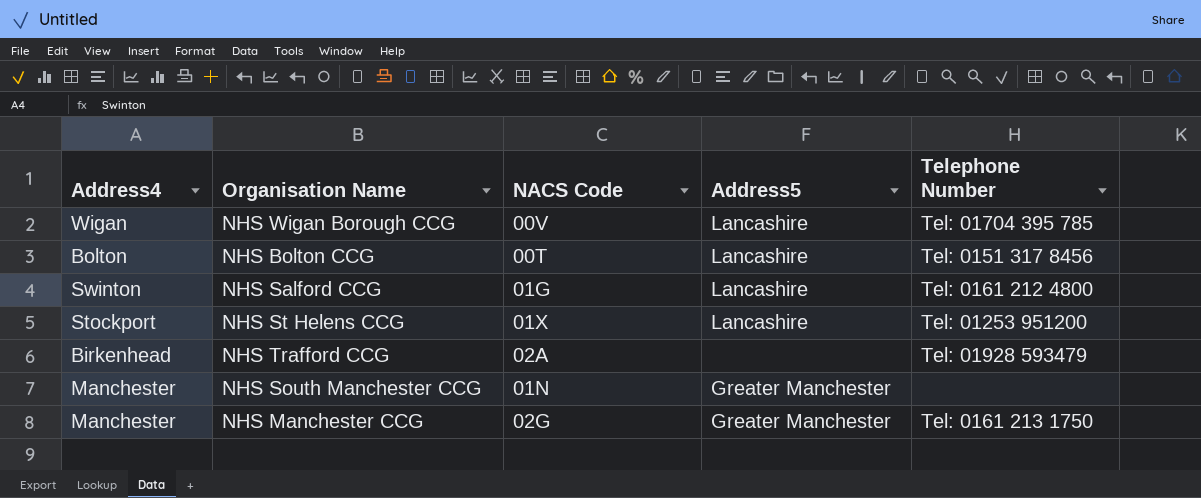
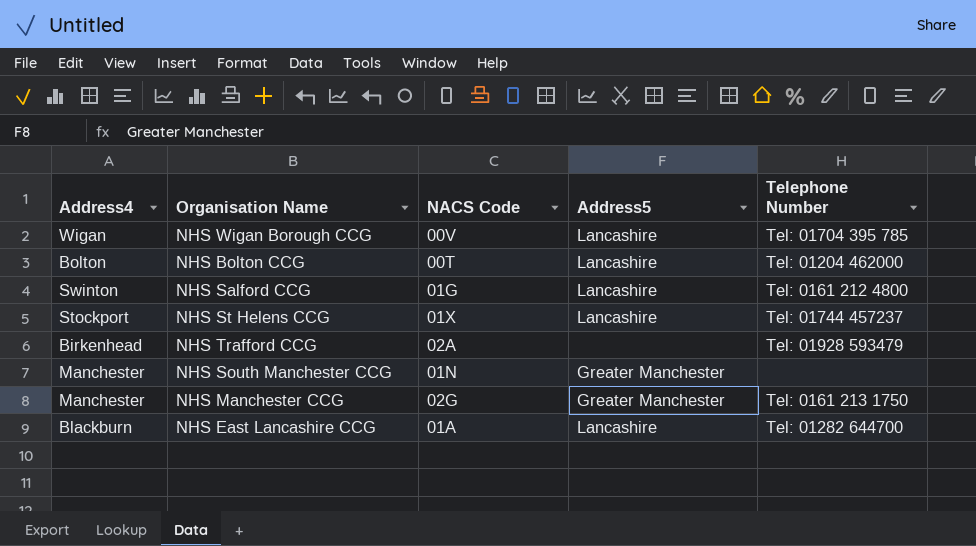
NHS Bolton CCG | Telephone Number: Tel: 0151 317 8456 -> Tel: 01204 462000
NHS St Helens CCG | Telephone Number: Tel: 01253 951200 -> Tel: 01744 457237
row NHS East Lancashire CCG: none -> Blackburn | 01A | Lancashire | Tel: 01282 644700

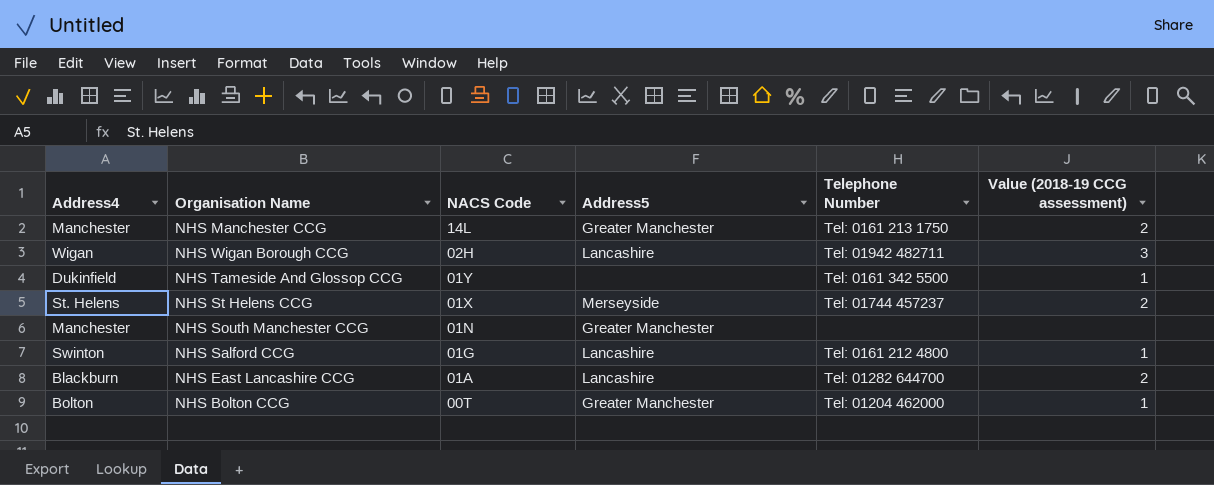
row order: none -> NACS Code descending
column Value (2018-19 CCG assessment) | position: none -> 6
row NHS Trafford CCG: Birkenhead | 02A | none | Tel: 01928 593479 -> none
NHS Manchester CCG | NACS Code: 02G -> 14L
NHS Wigan Borough CCG | NACS Code: 00V -> 02H
NHS Wigan Borough CCG | Telephone Number: Tel: 01704 395 785 -> Tel: 01942 482711
row NHS Tameside And Glossop CCG: none -> Dukinfield | 01Y | none | Tel: 0161 342 5500 | 1
NHS St Helens CCG | Address4: Stockport -> St. Helens
NHS St Helens CCG | Address5: Lancashire -> Merseyside
NHS Bolton CCG | Address5: Lancashire -> Greater Manchester

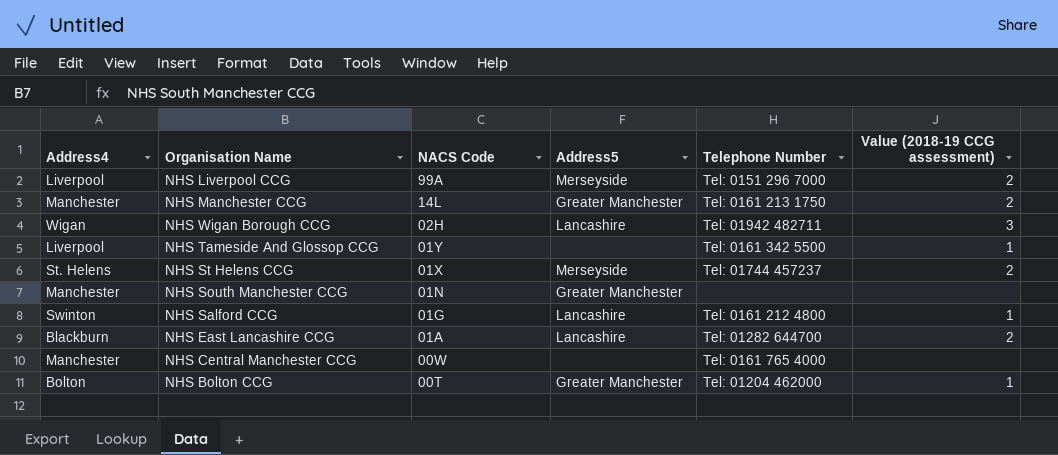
row NHS Liverpool CCG: none -> Liverpool | 99A | Merseyside | Tel: 0151 296 7000 | 2
NHS Tameside And Glossop CCG | Address4: Dukinfield -> Liverpool
row NHS Central Manchester CCG: none -> Manchester | 00W | none | Tel: 0161 765 4000 | none

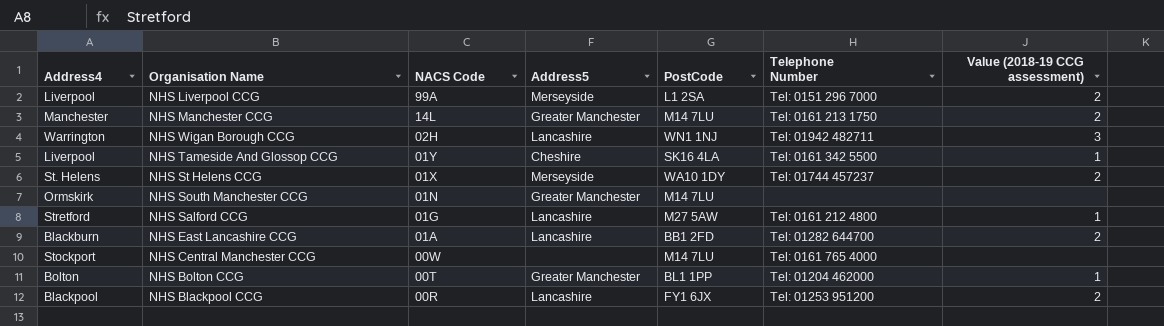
column PostCode | position: none -> 5
NHS Wigan Borough CCG | Address4: Wigan -> Warrington
NHS Tameside And Glossop CCG | Address5: none -> Cheshire
NHS South Manchester CCG | Address4: Manchester -> Ormskirk
NHS Salford CCG | Address4: Swinton -> Stretford
NHS Central Manchester CCG | Address4: Manchester -> Stockport
row NHS Blackpool CCG: none -> Blackpool | 00R | Lancashire | FY1 6JX | Tel: 01253 951200 | 2

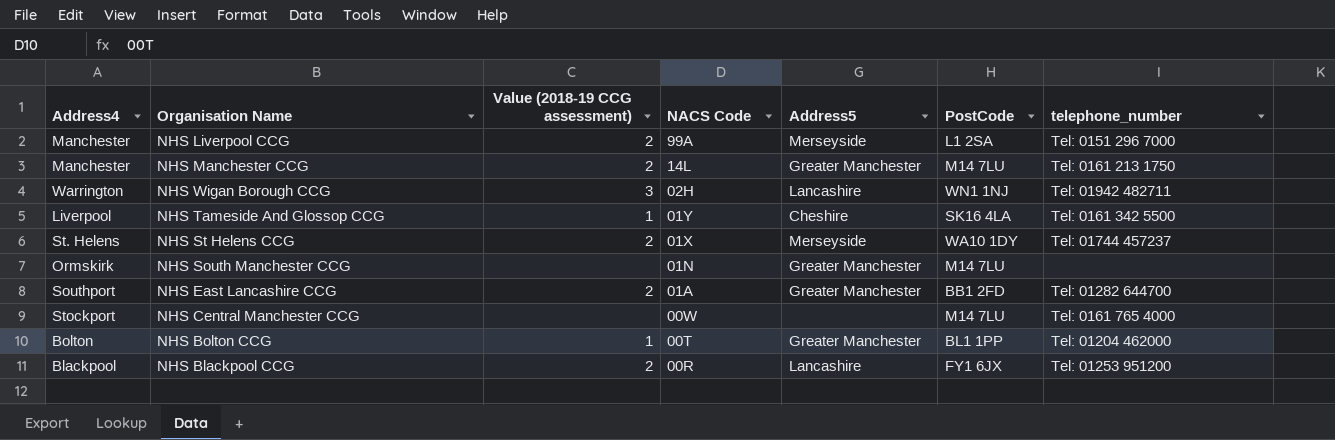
column Value (2018-19 CCG assessment) | position: 7 -> 3
column name: Telephone Number -> telephone_number
row NHS Salford CCG: Stretford | 01G | Lancashire | M27 5AW | Tel: 0161 212 4800 | 1 -> none
NHS Liverpool CCG | Address4: Liverpool -> Manchester
NHS East Lancashire CCG | Address4: Blackburn -> Southport
NHS East Lancashire CCG | Address5: Lancashire -> Greater Manchester

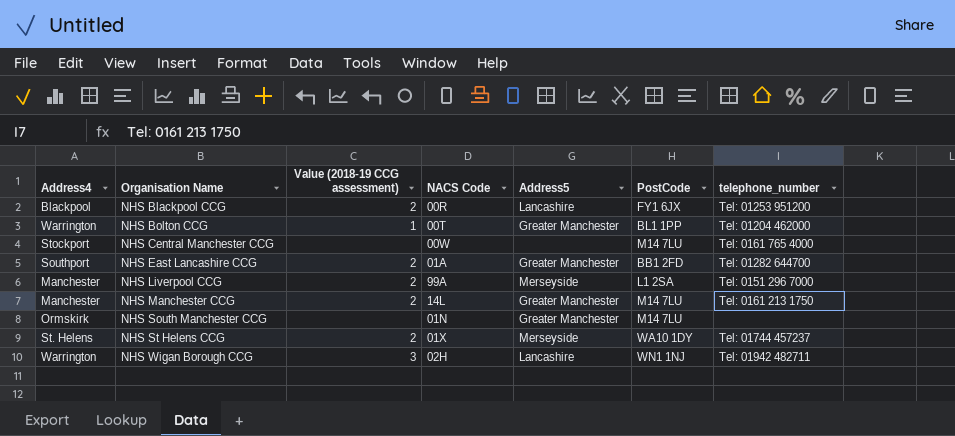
row order: NACS Code descending -> Organisation Name ascending
row NHS Tameside And Glossop CCG: Liverpool | 1 | 01Y | Cheshire | SK16 4LA | Tel: 0161 342 5500 -> none
NHS Bolton CCG | Address4: Bolton -> Warrington

